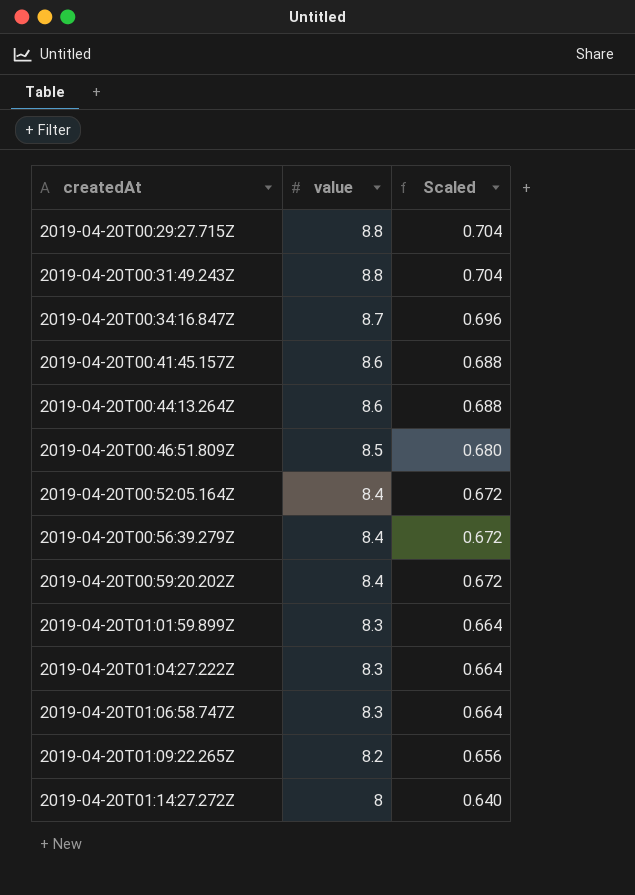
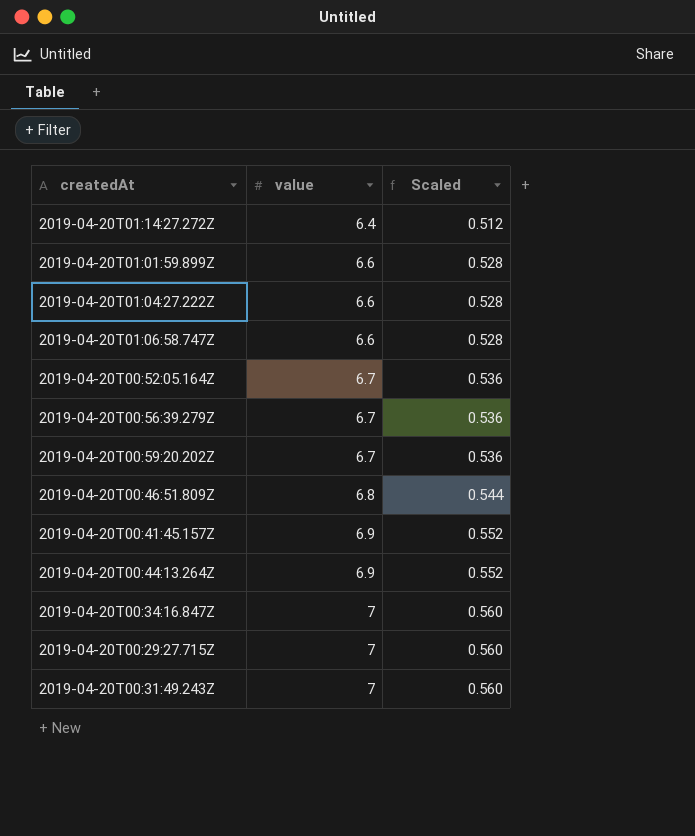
row order: createdAt ascending -> value ascending
row 2019-04-20T01:09:22.265Z: 8.2 | 0.656 -> none
2019-04-20T01:14:27.272Z | value: 8 -> 6.4
2019-04-20T01:14:27.272Z | Scaled: 0.640 -> 0.512
2019-04-20T01:01:59.899Z | value: 8.3 -> 6.6
2019-04-20T01:01:59.899Z | Scaled: 0.664 -> 0.528
2019-04-20T01:04:27.222Z | value: 8.3 -> 6.6
2019-04-20T01:04:27.222Z | Scaled: 0.664 -> 0.528
2019-04-20T01:06:58.747Z | value: 8.3 -> 6.6
2019-04-20T01:06:58.747Z | Scaled: 0.664 -> 0.528
2019-04-20T00:52:05.164Z | value: 8.4 -> 6.7
2019-04-20T00:52:05.164Z | Scaled: 0.672 -> 0.536
2019-04-20T00:56:39.279Z | value: 8.4 -> 6.7
2019-04-20T00:56:39.279Z | Scaled: 0.672 -> 0.536
2019-04-20T00:59:20.202Z | value: 8.4 -> 6.7
2019-04-20T00:59:20.202Z | Scaled: 0.672 -> 0.536
2019-04-20T00:46:51.809Z | value: 8.5 -> 6.8
2019-04-20T00:46:51.809Z | Scaled: 0.680 -> 0.544
2019-04-20T00:41:45.157Z | value: 8.6 -> 6.9
2019-04-20T00:41:45.157Z | Scaled: 0.688 -> 0.552
2019-04-20T00:44:13.264Z | value: 8.6 -> 6.9
2019-04-20T00:44:13.264Z | Scaled: 0.688 -> 0.552
2019-04-20T00:34:16.847Z | value: 8.7 -> 7
2019-04-20T00:34:16.847Z | Scaled: 0.696 -> 0.560
2019-04-20T00:29:27.715Z | value: 8.8 -> 7
2019-04-20T00:29:27.715Z | Scaled: 0.704 -> 0.560
2019-04-20T00:31:49.243Z | value: 8.8 -> 7
2019-04-20T00:31:49.243Z | Scaled: 0.704 -> 0.560

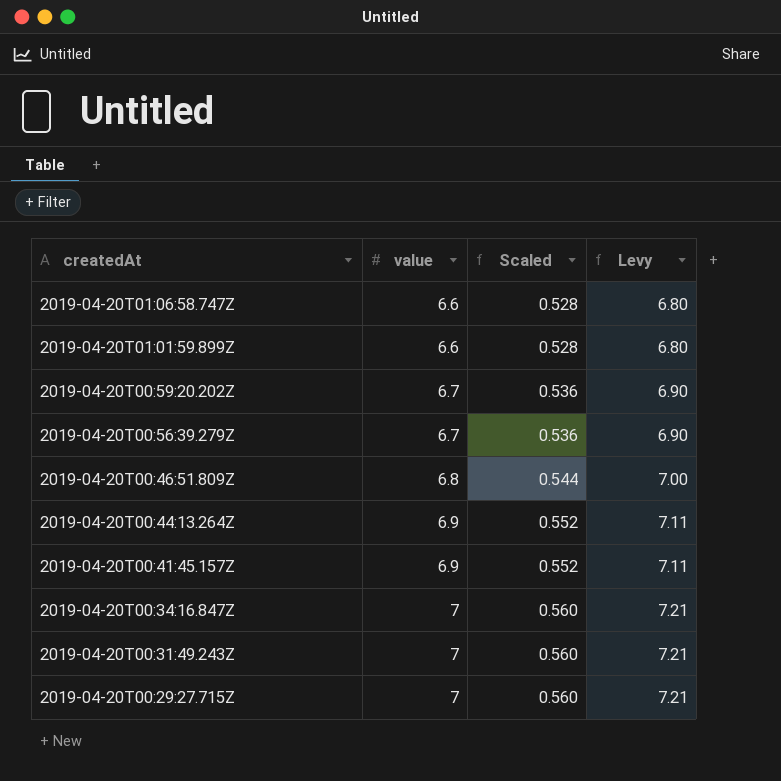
row order: value ascending -> createdAt descending
column Levy | formula: none -> [value] * 1.03
row 2019-04-20T01:14:27.272Z: 6.4 | 0.512 -> none
row 2019-04-20T01:04:27.222Z: 6.6 | 0.528 -> none
row 2019-04-20T00:52:05.164Z: 6.7 | 0.536 -> none

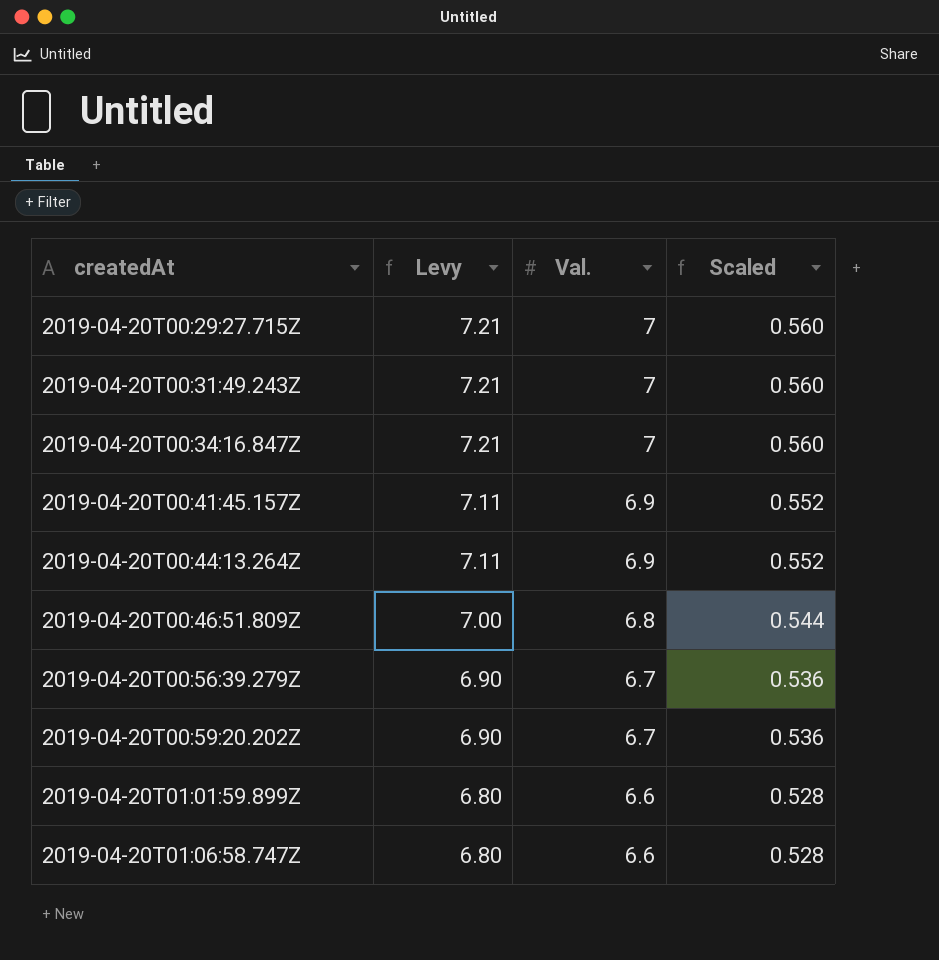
row order: createdAt descending -> createdAt ascending
column Levy | position: 4 -> 2
column name: value -> Val.

